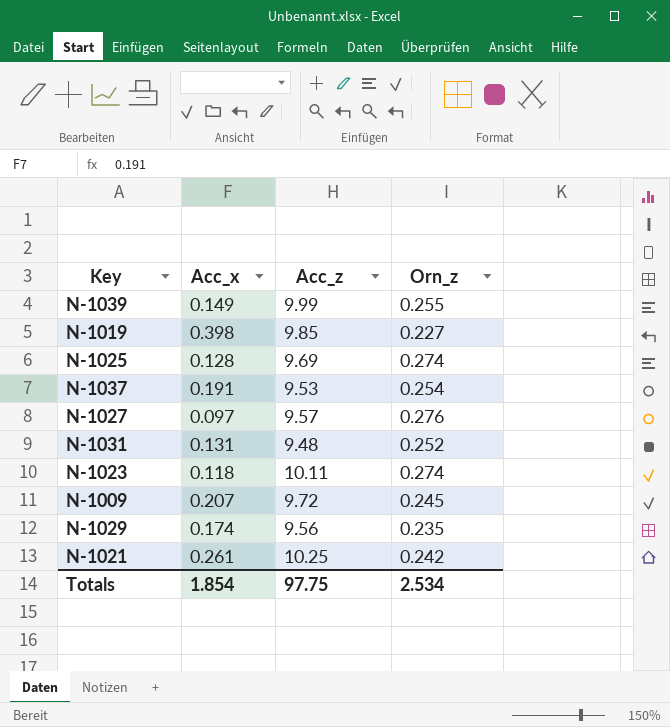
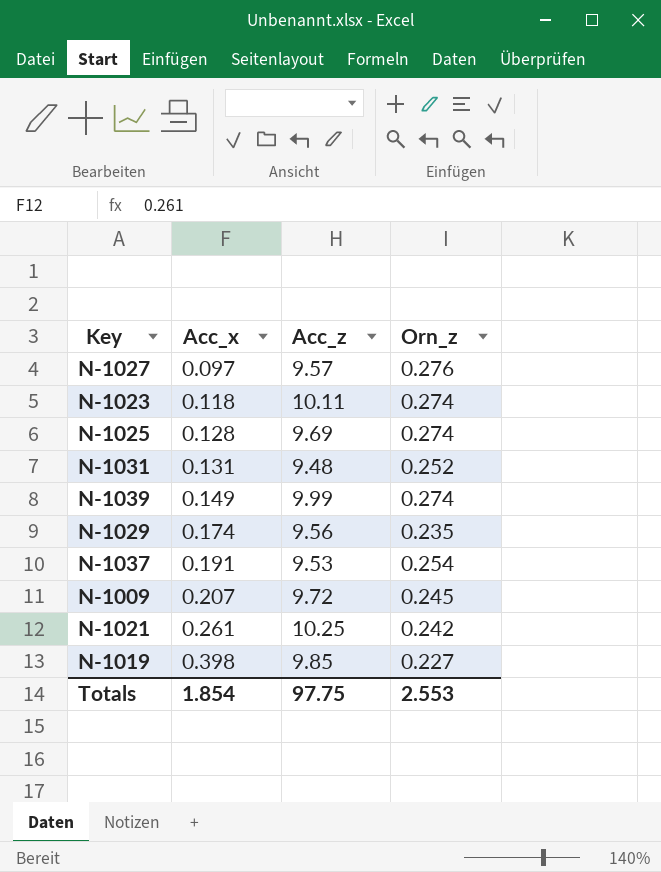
row order: none -> Acc_x ascending
N-1039 | Orn_z: 0.255 -> 0.274
Totals | Orn_z: 2.534 -> 2.553

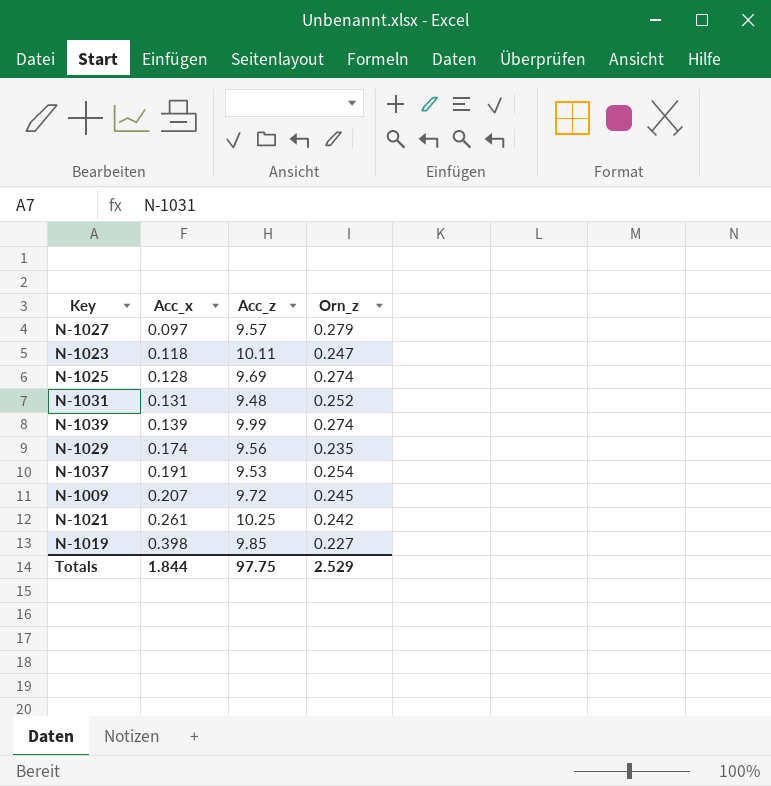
N-1027 | Orn_z: 0.276 -> 0.279
N-1023 | Orn_z: 0.274 -> 0.247
N-1039 | Acc_x: 0.149 -> 0.139
Totals | Acc_x: 1.854 -> 1.844
Totals | Orn_z: 2.553 -> 2.529

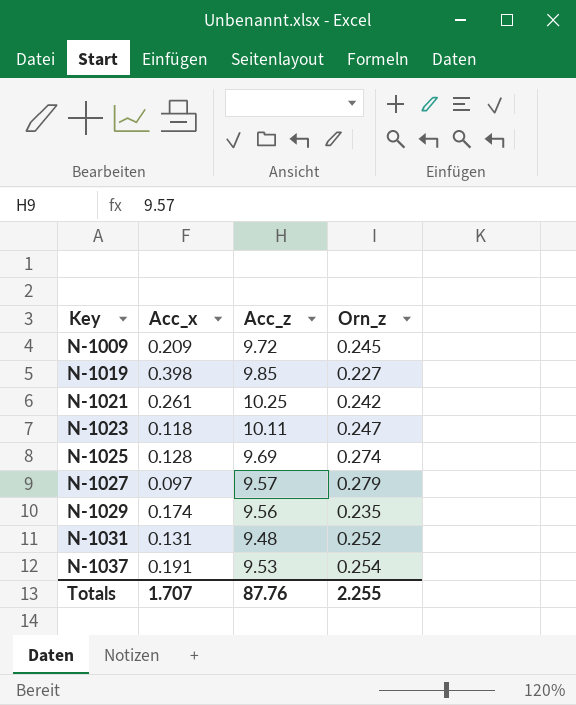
row order: Acc_x ascending -> Key ascending
row N-1039: 0.139 | 9.99 | 0.274 -> none
N-1009 | Acc_x: 0.207 -> 0.209
Totals | Acc_x: 1.844 -> 1.707
Totals | Acc_z: 97.75 -> 87.76
Totals | Orn_z: 2.529 -> 2.255

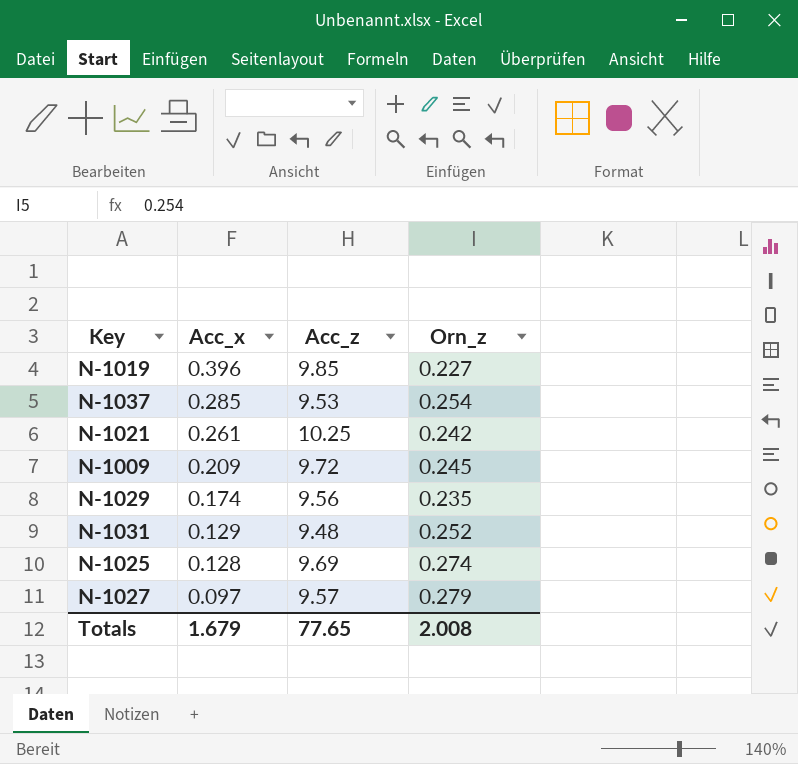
row order: Key ascending -> Acc_x descending
row N-1023: 0.118 | 10.11 | 0.247 -> none
N-1019 | Acc_x: 0.398 -> 0.396
N-1037 | Acc_x: 0.191 -> 0.285
N-1031 | Acc_x: 0.131 -> 0.129
Totals | Acc_x: 1.707 -> 1.679
Totals | Acc_z: 87.76 -> 77.65
Totals | Orn_z: 2.255 -> 2.008

